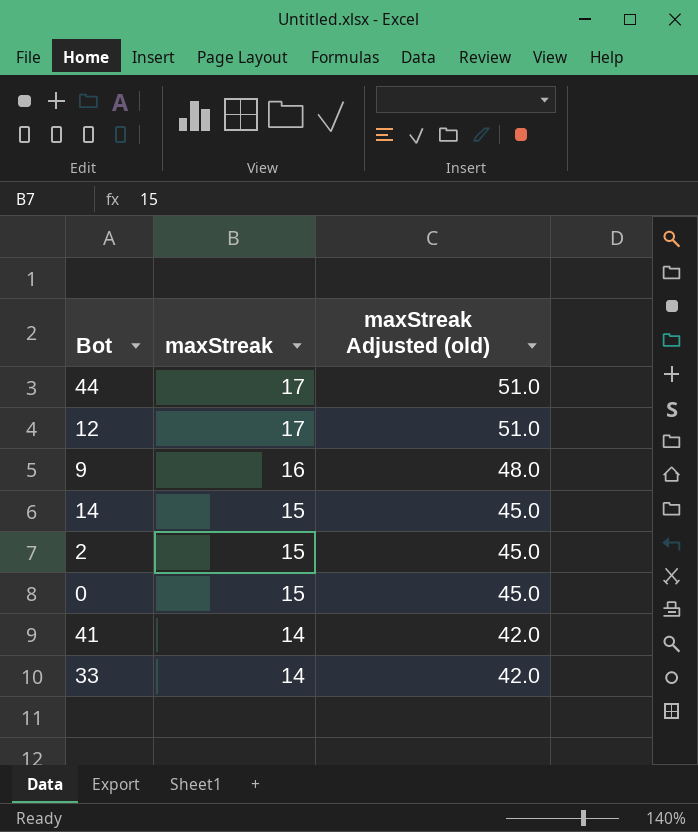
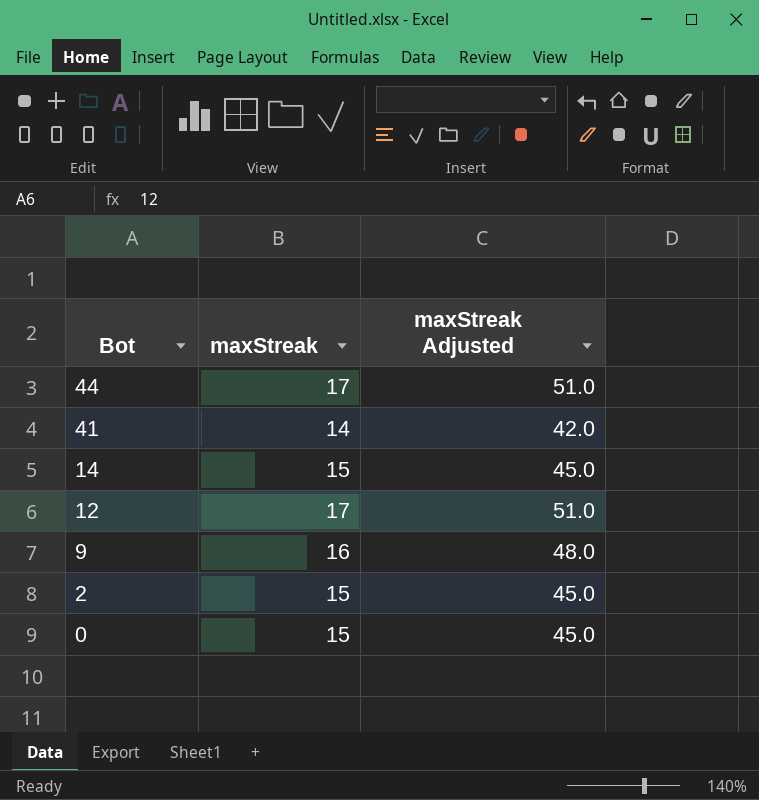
row order: maxStreak descending -> Bot descending
column name: maxStreak Adjusted (old) -> maxStreak Adjusted
row 33: 14 | 42.0 -> none

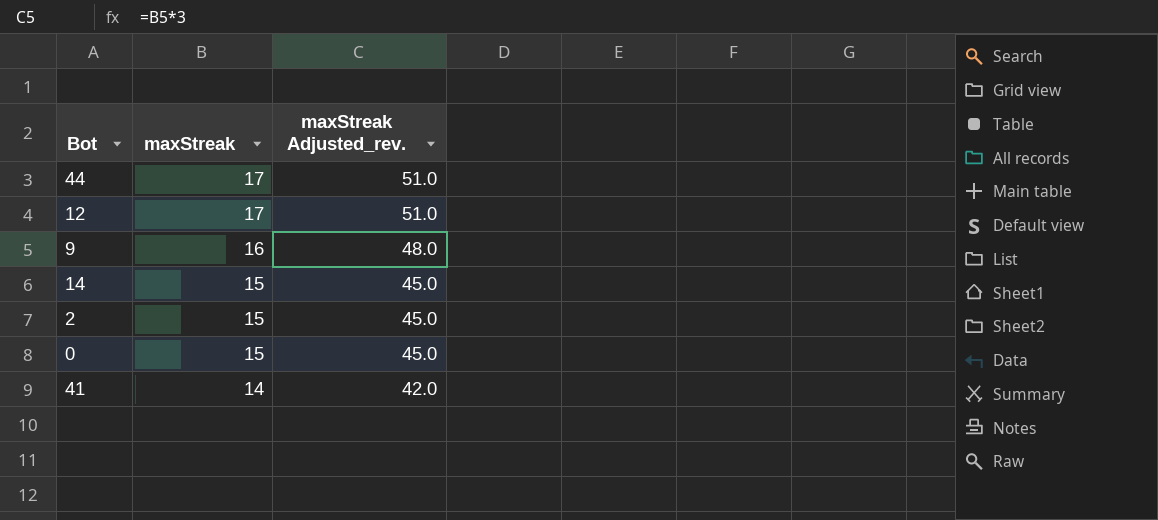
row order: Bot descending -> maxStreak descending
column name: maxStreak Adjusted -> maxStreak Adjusted_rev.

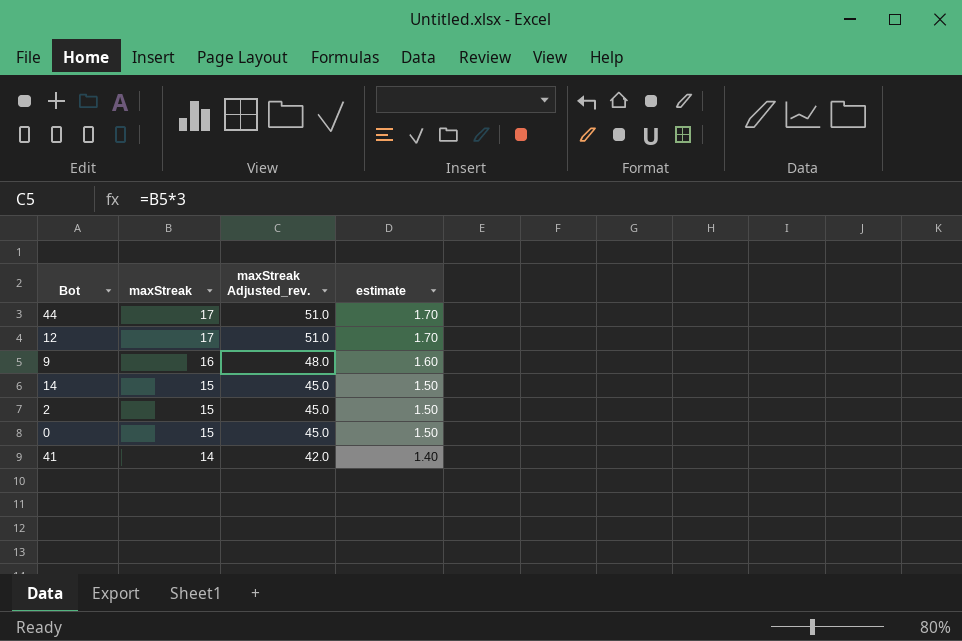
column estimate | formula: none -> [maxStreak] * 0.1

